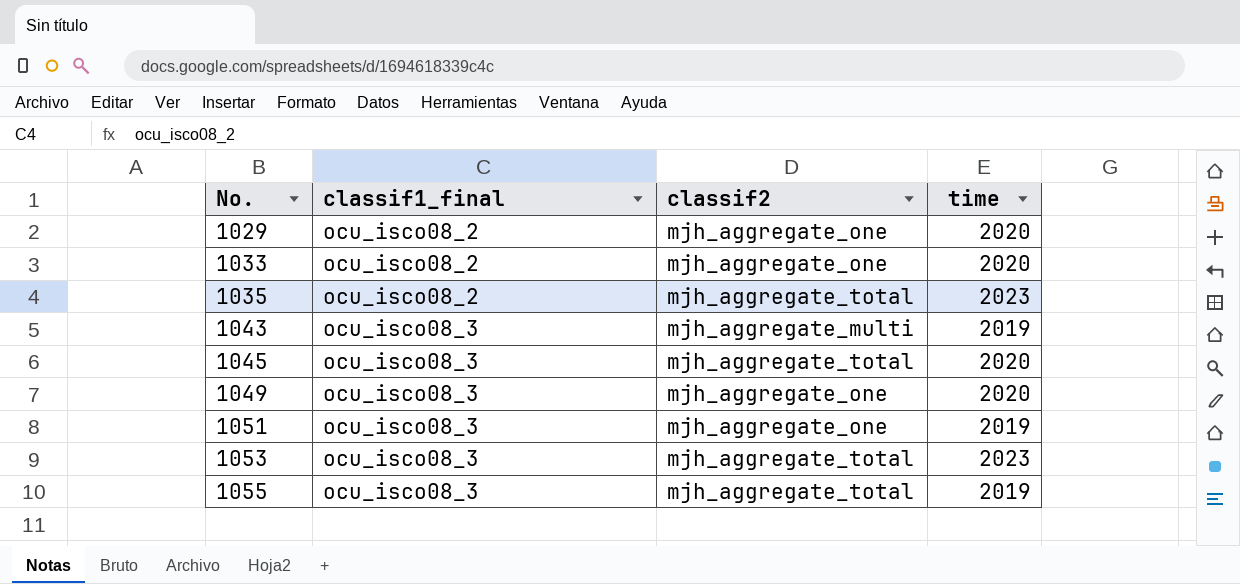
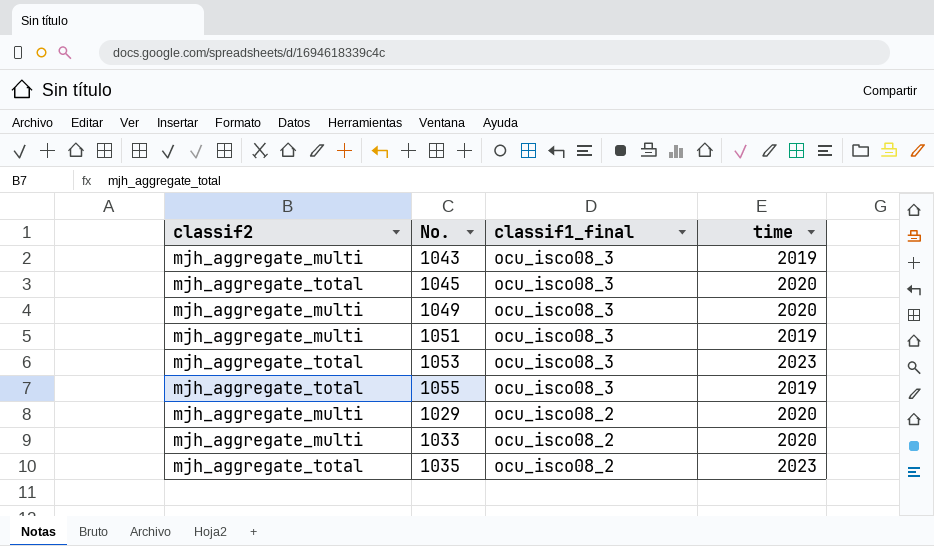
row order: No. ascending -> classif1_final descending
column classif2 | position: 3 -> 1
1049 | classif2: mjh_aggregate_one -> mjh_aggregate_multi
1051 | classif2: mjh_aggregate_one -> mjh_aggregate_multi
1029 | classif2: mjh_aggregate_one -> mjh_aggregate_multi
1033 | classif2: mjh_aggregate_one -> mjh_aggregate_multi

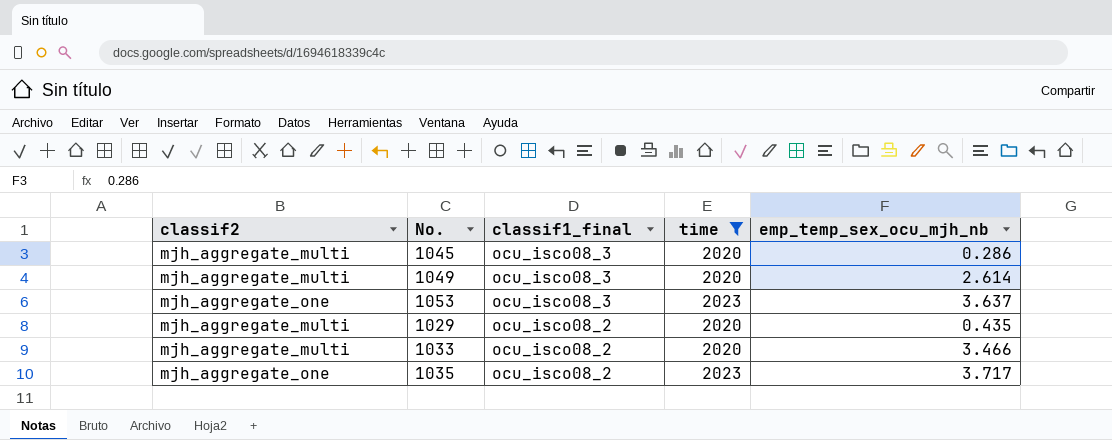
filter: none -> time != 2019
column emp_temp_sex_ocu_mjh_nb | position: none -> 5
1045 | classif2: mjh_aggregate_total -> mjh_aggregate_multi
1053 | classif2: mjh_aggregate_total -> mjh_aggregate_one
1035 | classif2: mjh_aggregate_total -> mjh_aggregate_one

